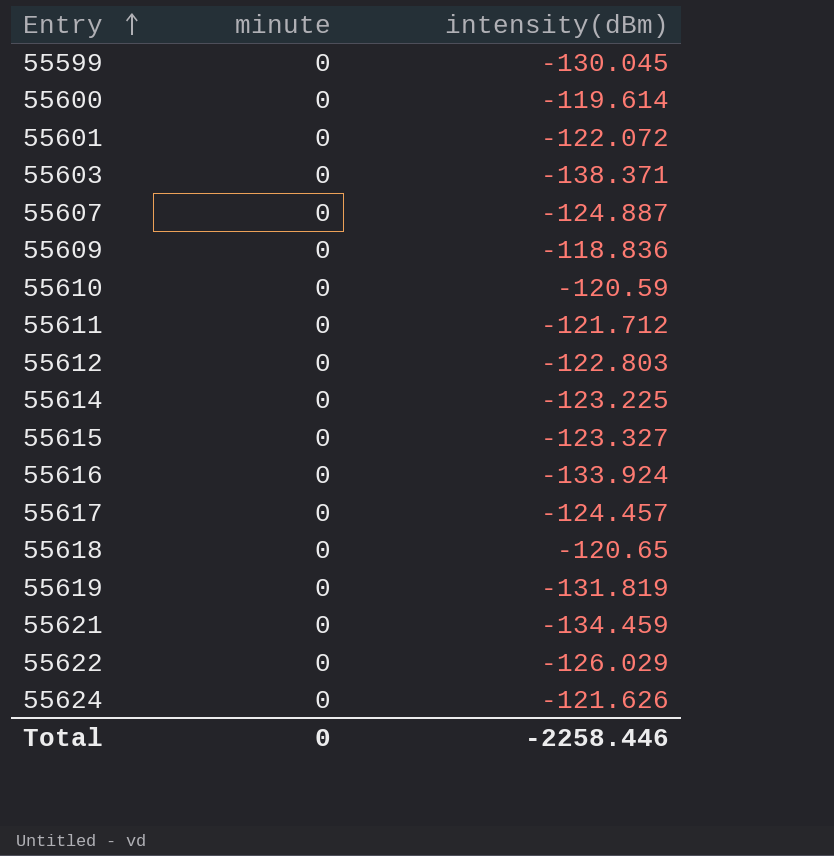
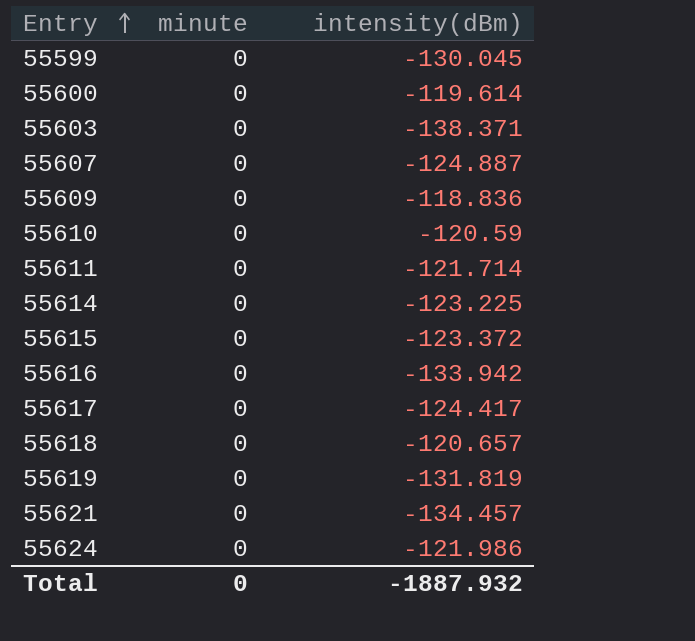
row 55601: 0 | -122.072 -> none
row 55612: 0 | -122.803 -> none
row 55622: 0 | -126.029 -> none
55611 | intensity(dBm): -121.712 -> -121.714
55615 | intensity(dBm): -123.327 -> -123.372
55616 | intensity(dBm): -133.924 -> -133.942
55617 | intensity(dBm): -124.457 -> -124.417
55618 | intensity(dBm): -120.65 -> -120.657
55621 | intensity(dBm): -134.459 -> -134.457
55624 | intensity(dBm): -121.626 -> -121.986
Total | intensity(dBm): -2258.446 -> -1887.932

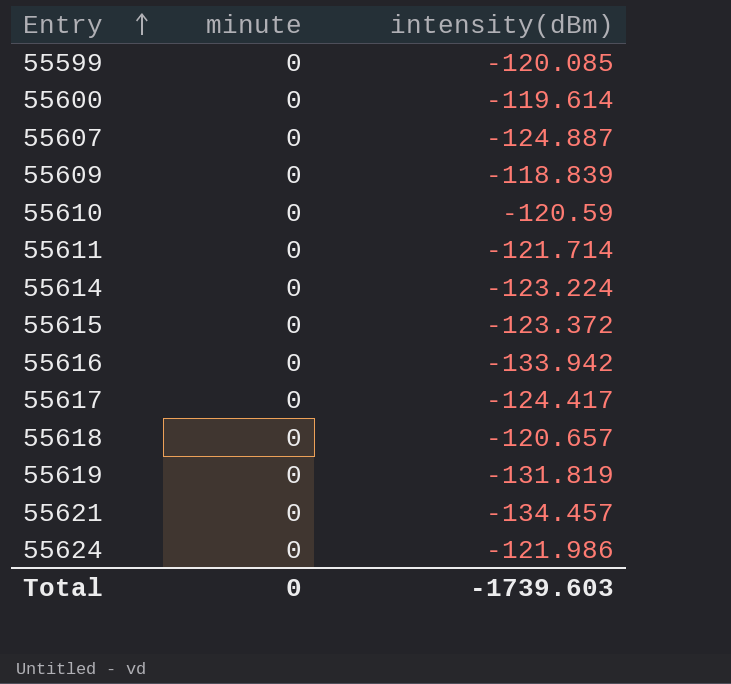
row 55603: 0 | -138.371 -> none
55599 | intensity(dBm): -130.045 -> -120.085
55609 | intensity(dBm): -118.836 -> -118.839
55614 | intensity(dBm): -123.225 -> -123.224
Total | intensity(dBm): -1887.932 -> -1739.603

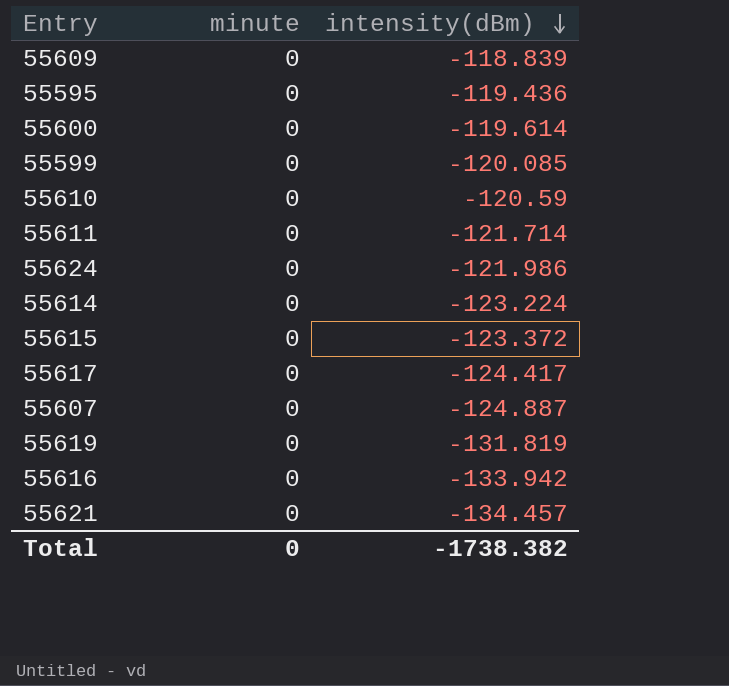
row order: Entry ascending -> intensity(dBm) descending
row 55618: 0 | -120.657 -> none
row 55595: none -> 0 | -119.436
Total | intensity(dBm): -1739.603 -> -1738.382

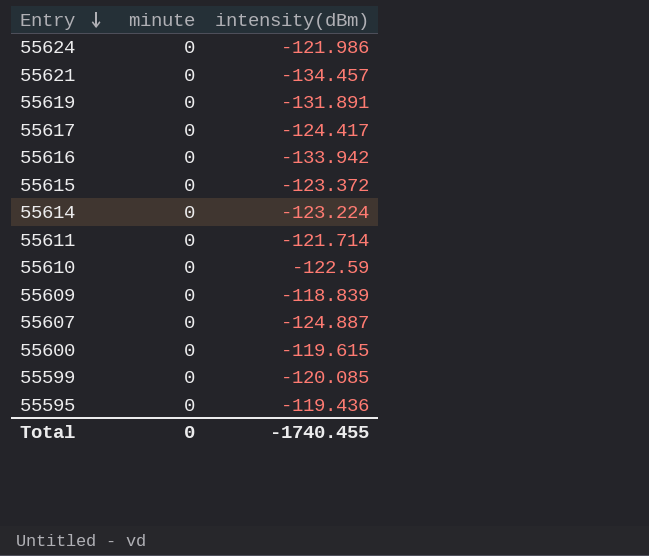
row order: intensity(dBm) descending -> Entry descending
55619 | intensity(dBm): -131.819 -> -131.891
55610 | intensity(dBm): -120.59 -> -122.59
55600 | intensity(dBm): -119.614 -> -119.615
Total | intensity(dBm): -1738.382 -> -1740.455

